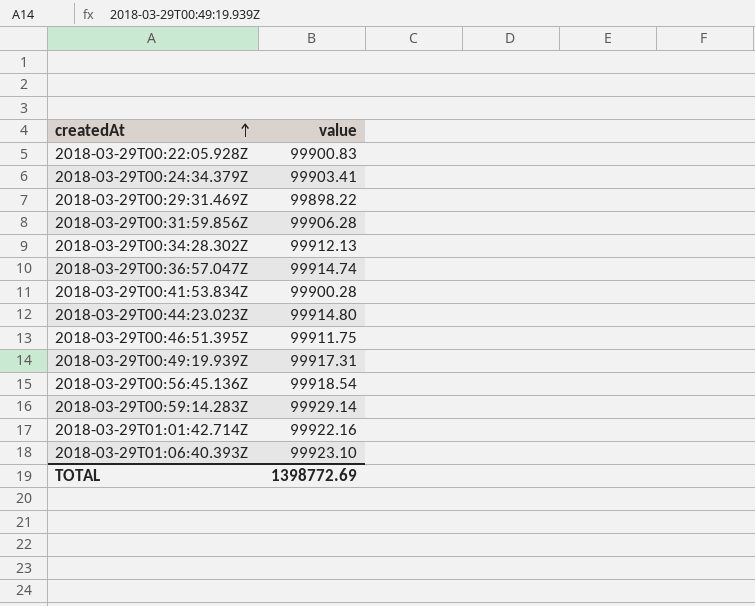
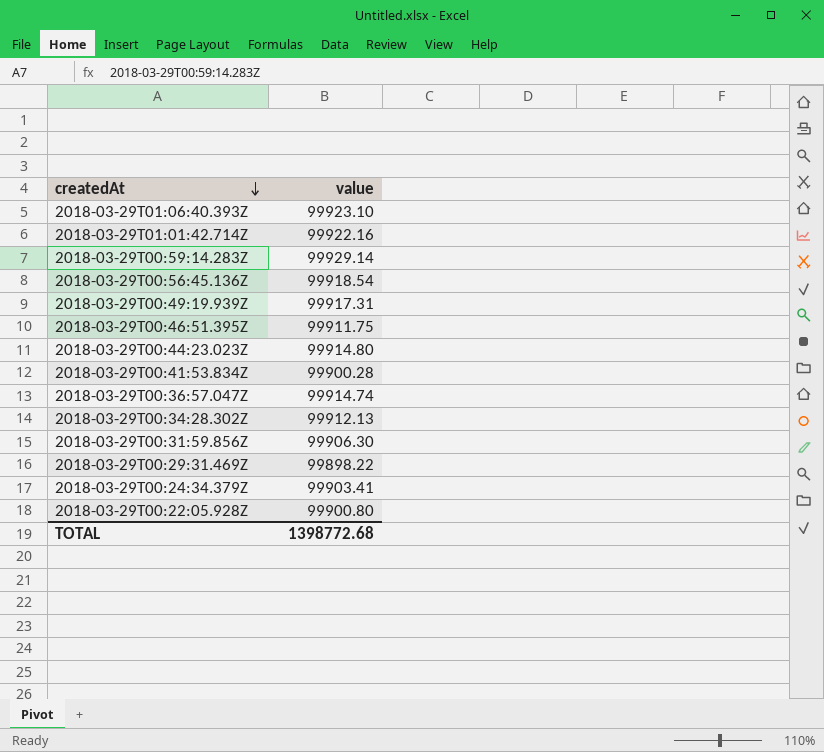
row order: createdAt ascending -> createdAt descending
2018-03-29T00:31:59.856Z | value: 99906.28 -> 99906.30
2018-03-29T00:22:05.928Z | value: 99900.83 -> 99900.80
TOTAL | value: 1398772.69 -> 1398772.68

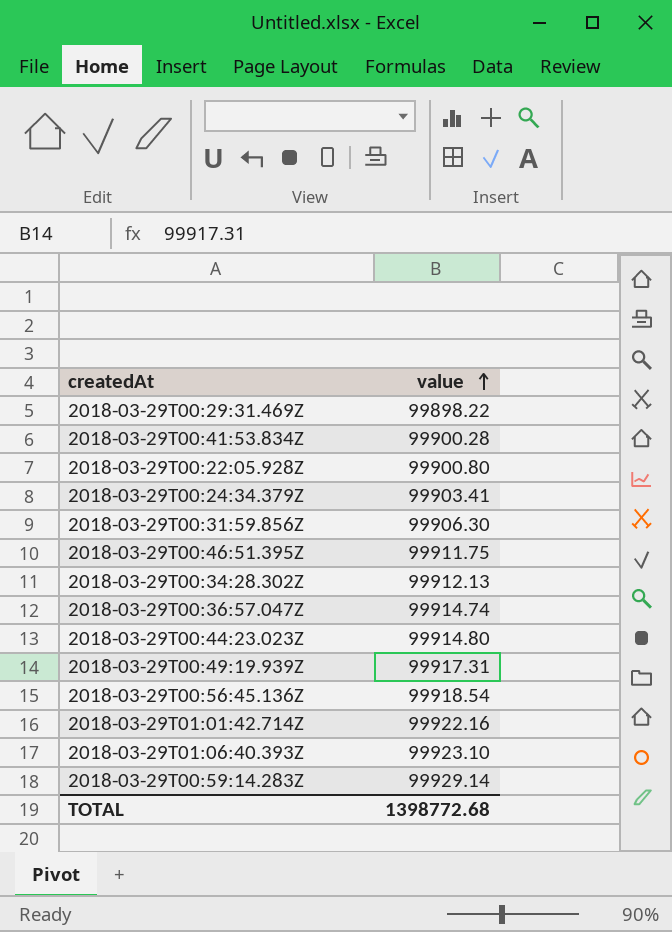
row order: createdAt descending -> value ascending

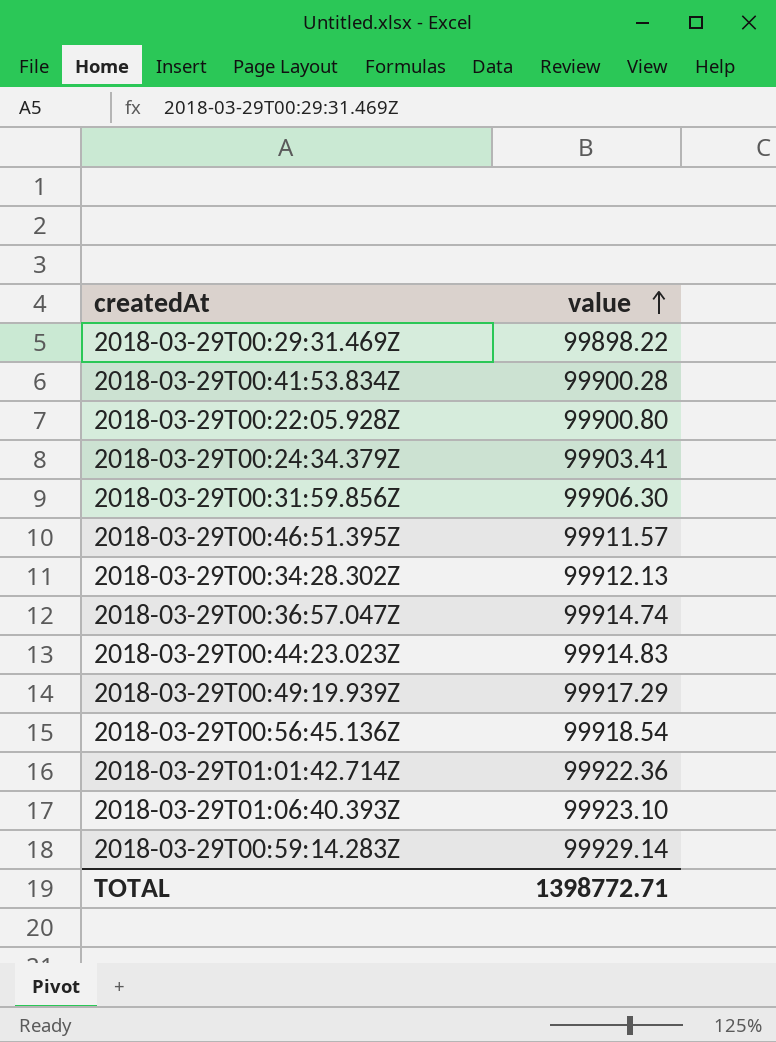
2018-03-29T00:46:51.395Z | value: 99911.75 -> 99911.57
2018-03-29T00:44:23.023Z | value: 99914.80 -> 99914.83
2018-03-29T00:49:19.939Z | value: 99917.31 -> 99917.29
2018-03-29T01:01:42.714Z | value: 99922.16 -> 99922.36
TOTAL | value: 1398772.68 -> 1398772.71

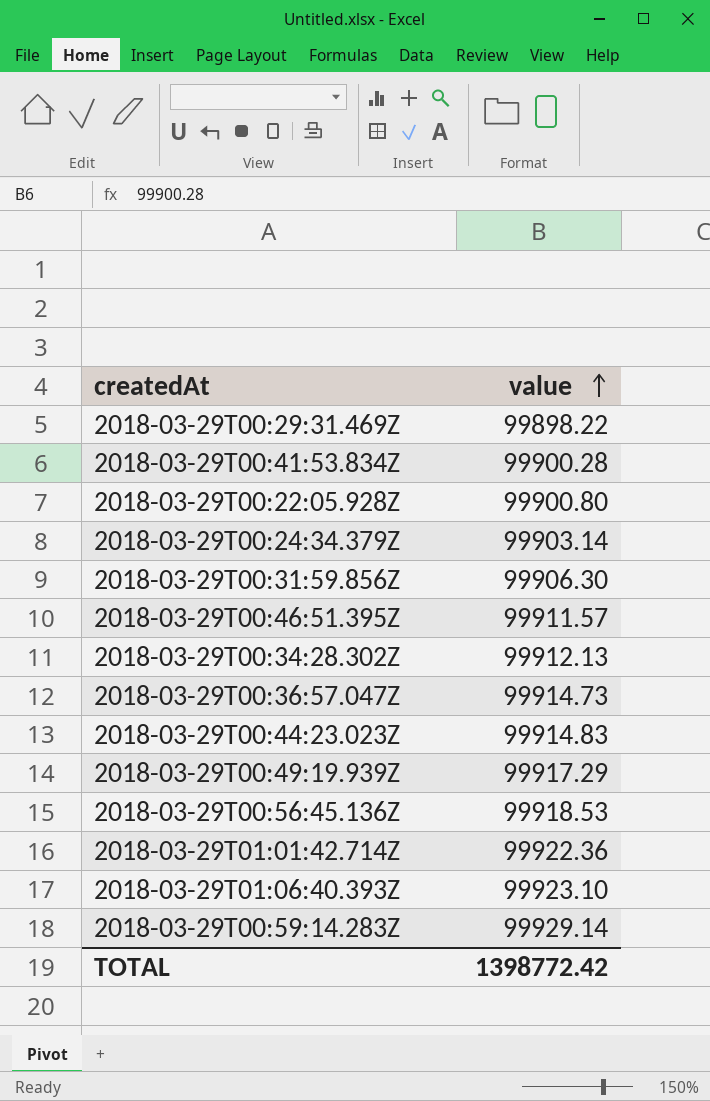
2018-03-29T00:24:34.379Z | value: 99903.41 -> 99903.14
2018-03-29T00:36:57.047Z | value: 99914.74 -> 99914.73
2018-03-29T00:56:45.136Z | value: 99918.54 -> 99918.53
TOTAL | value: 1398772.71 -> 1398772.42

